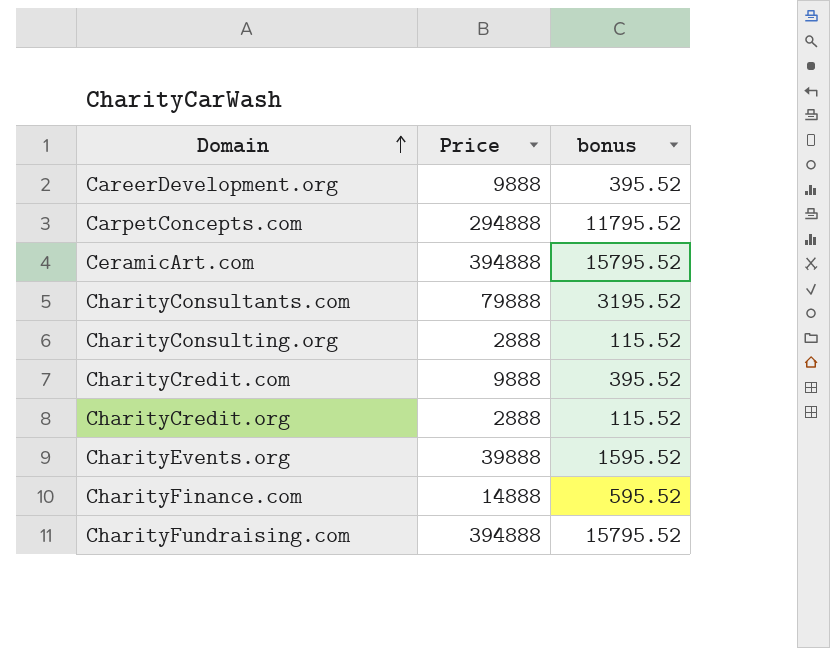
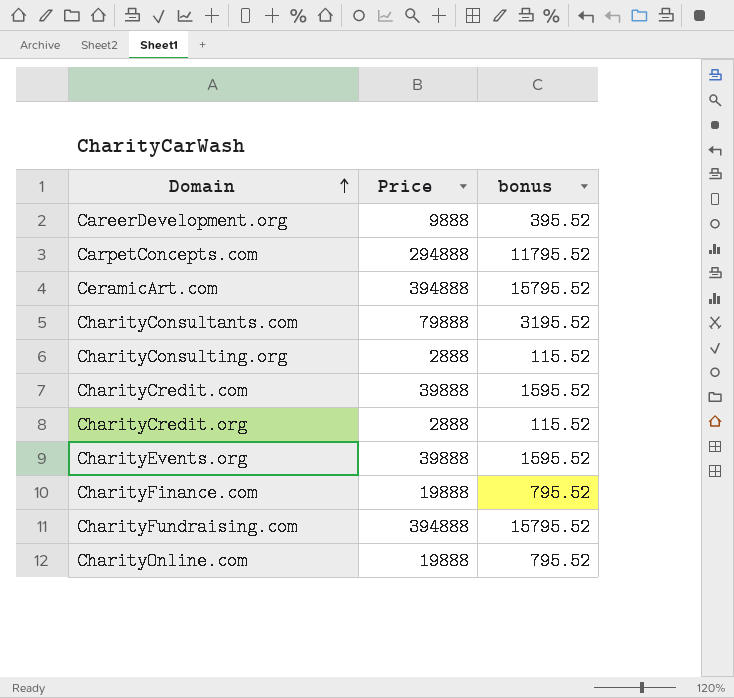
CharityCredit.com | Price: 9888 -> 39888
CharityCredit.com | bonus: 395.52 -> 1595.52
CharityFinance.com | Price: 14888 -> 19888
CharityFinance.com | bonus: 595.52 -> 795.52
row CharityOnline.com: none -> 19888 | 795.52

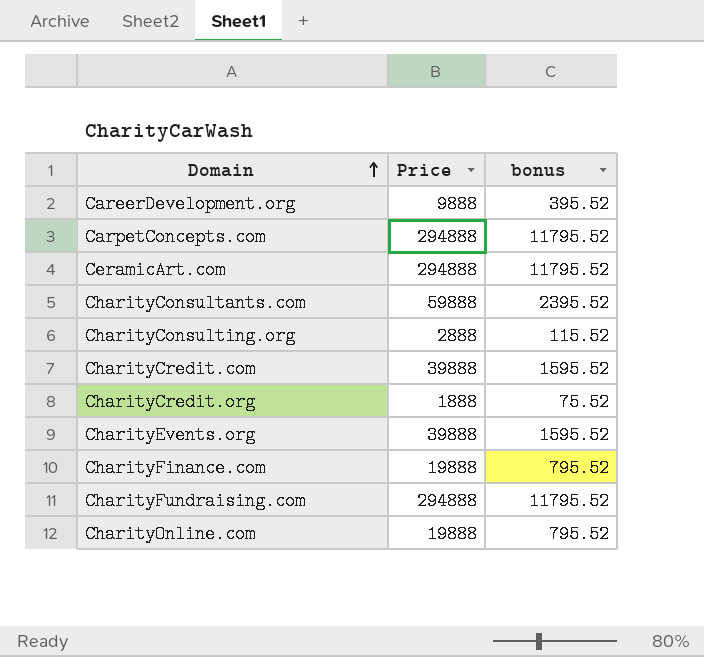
CeramicArt.com | Price: 394888 -> 294888
CeramicArt.com | bonus: 15795.52 -> 11795.52
CharityConsultants.com | Price: 79888 -> 59888
CharityConsultants.com | bonus: 3195.52 -> 2395.52
CharityCredit.org | Price: 2888 -> 1888
CharityCredit.org | bonus: 115.52 -> 75.52
CharityFundraising.com | Price: 394888 -> 294888
CharityFundraising.com | bonus: 15795.52 -> 11795.52

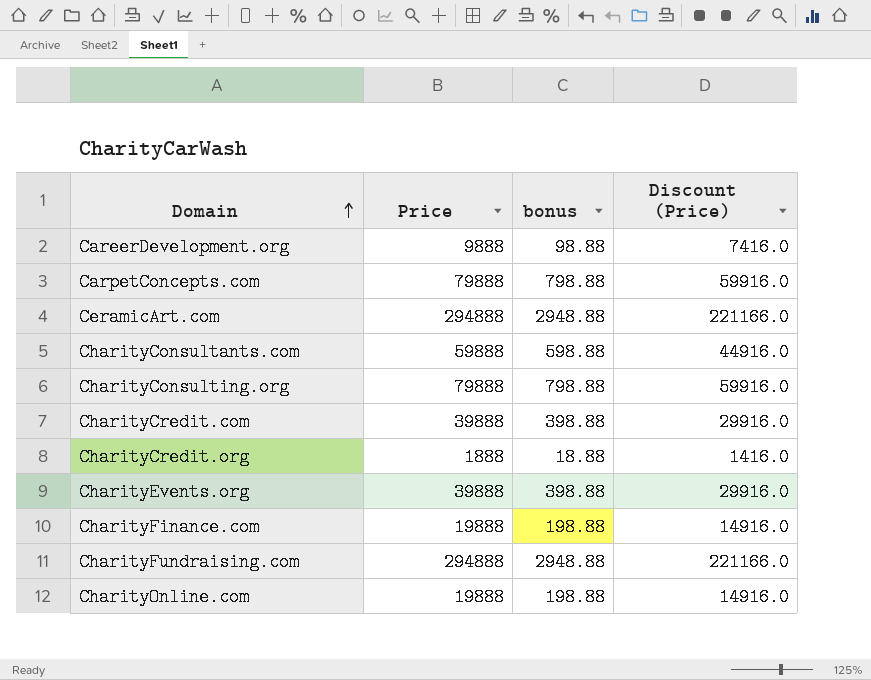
column bonus | formula: [Price] * 0.04 -> [Price] * 0.01
column Discount (Price) | formula: none -> [Price] * 0.75
CarpetConcepts.com | Price: 294888 -> 79888
CharityConsulting.org | Price: 2888 -> 79888

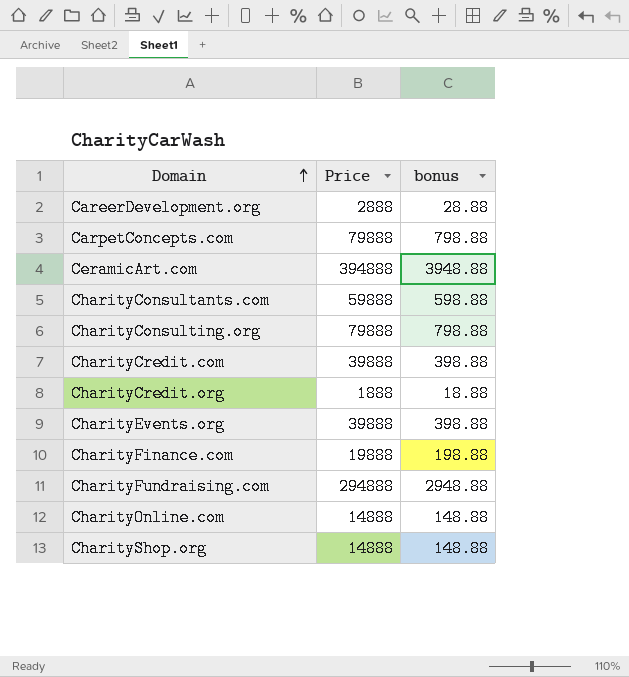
column Discount (Price) | formula: [Price] * 0.75 -> none
CareerDevelopment.org | Price: 9888 -> 2888
CareerDevelopment.org | bonus: 98.88 -> 28.88
CeramicArt.com | Price: 294888 -> 394888
CeramicArt.com | bonus: 2948.88 -> 3948.88
CharityOnline.com | Price: 19888 -> 14888
CharityOnline.com | bonus: 198.88 -> 148.88
row CharityShop.org: none -> 14888 | 148.88

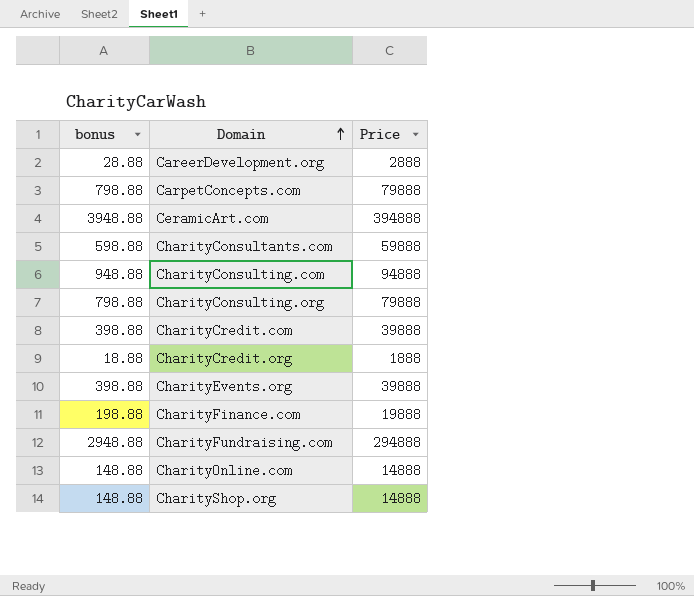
column bonus | position: 3 -> 1
row CharityConsulting.com: none -> 948.88 | 94888

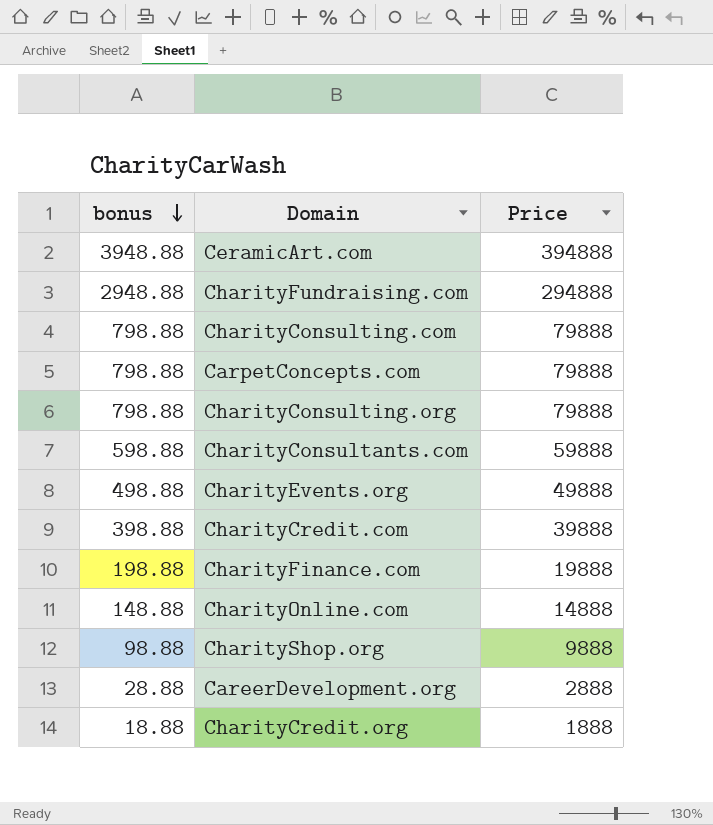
row order: Domain ascending -> bonus descending
CharityConsulting.com | bonus: 948.88 -> 798.88
CharityConsulting.com | Price: 94888 -> 79888
CharityEvents.org | bonus: 398.88 -> 498.88
CharityEvents.org | Price: 39888 -> 49888
CharityShop.org | bonus: 148.88 -> 98.88
CharityShop.org | Price: 14888 -> 9888

